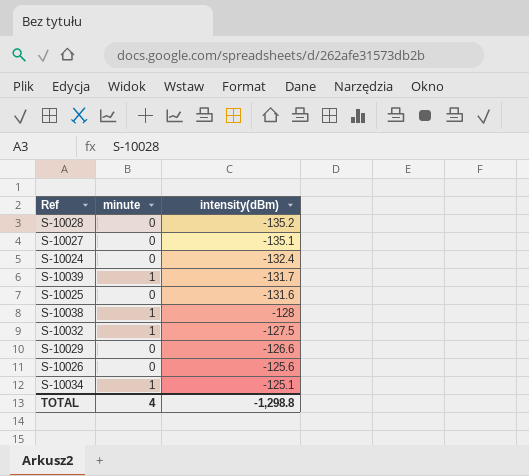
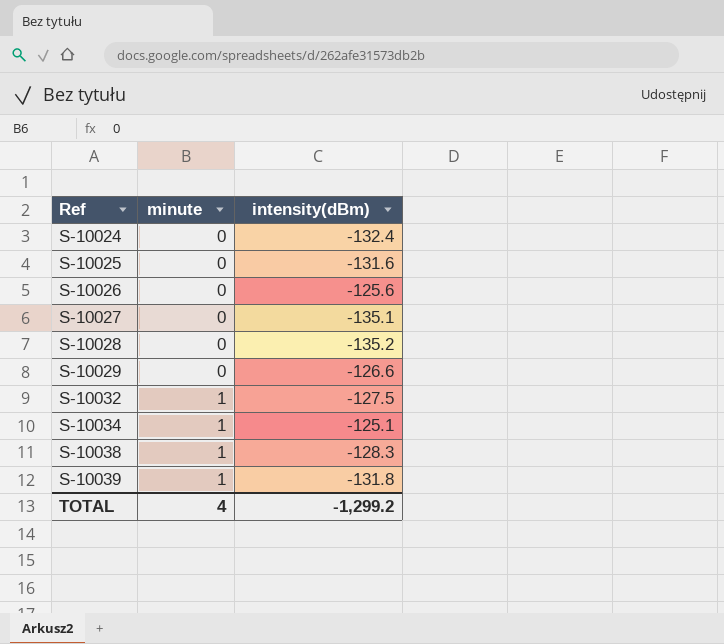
row order: intensity(dBm) ascending -> Ref ascending
S-10038 | intensity(dBm): -128 -> -128.3
S-10039 | intensity(dBm): -131.7 -> -131.8
TOTAL | intensity(dBm): -1,298.8 -> -1,299.2

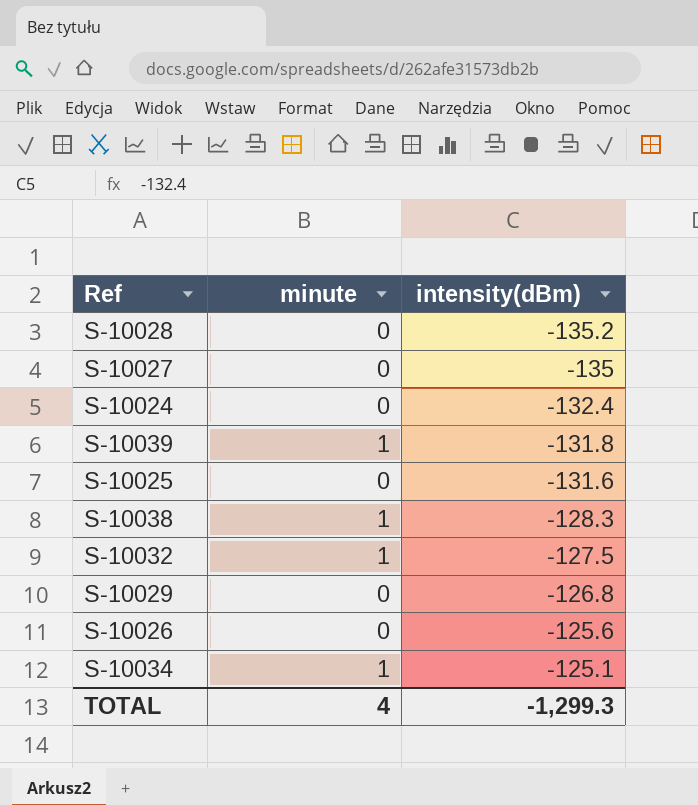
row order: Ref ascending -> intensity(dBm) ascending
S-10027 | intensity(dBm): -135.1 -> -135
S-10029 | intensity(dBm): -126.6 -> -126.8
TOTAL | intensity(dBm): -1,299.2 -> -1,299.3

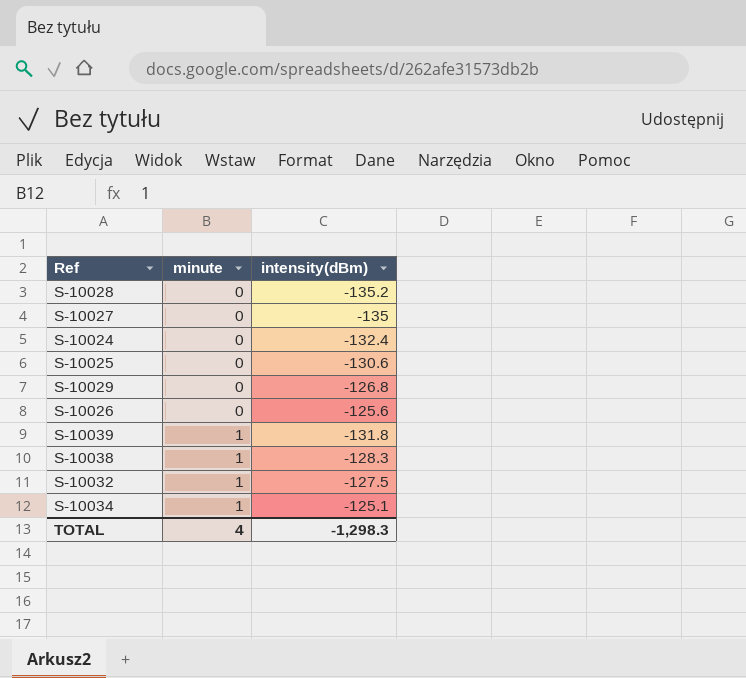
row order: intensity(dBm) ascending -> minute ascending
S-10025 | intensity(dBm): -131.6 -> -130.6
TOTAL | intensity(dBm): -1,299.3 -> -1,298.3

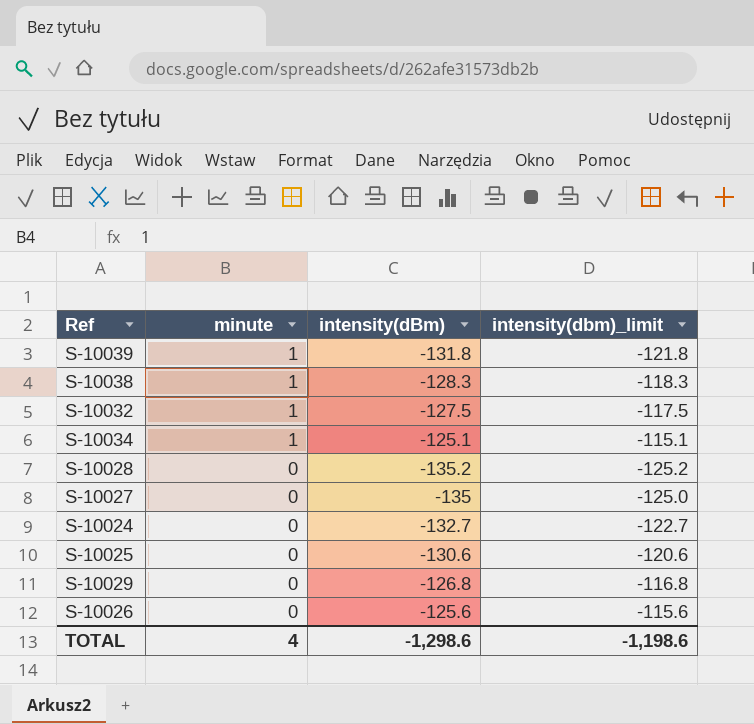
row order: minute ascending -> minute descending
column intensity(dbm)_limit | formula: none -> [intensity(dBm)] + 10
S-10024 | intensity(dBm): -132.4 -> -132.7
TOTAL | intensity(dBm): -1,298.3 -> -1,298.6

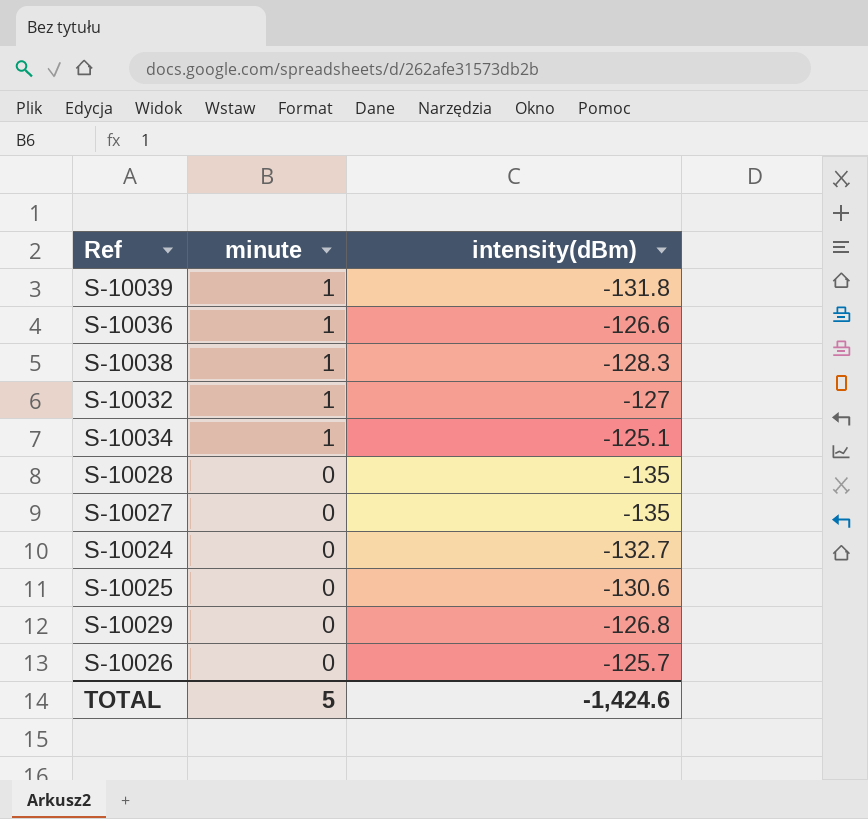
column intensity(dbm)_limit | formula: [intensity(dBm)] + 10 -> none
row S-10036: none -> 1 | -126.6
S-10032 | intensity(dBm): -127.5 -> -127
S-10028 | intensity(dBm): -135.2 -> -135
S-10026 | intensity(dBm): -125.6 -> -125.7
TOTAL | minute: 4 -> 5
TOTAL | intensity(dBm): -1,298.6 -> -1,424.6

